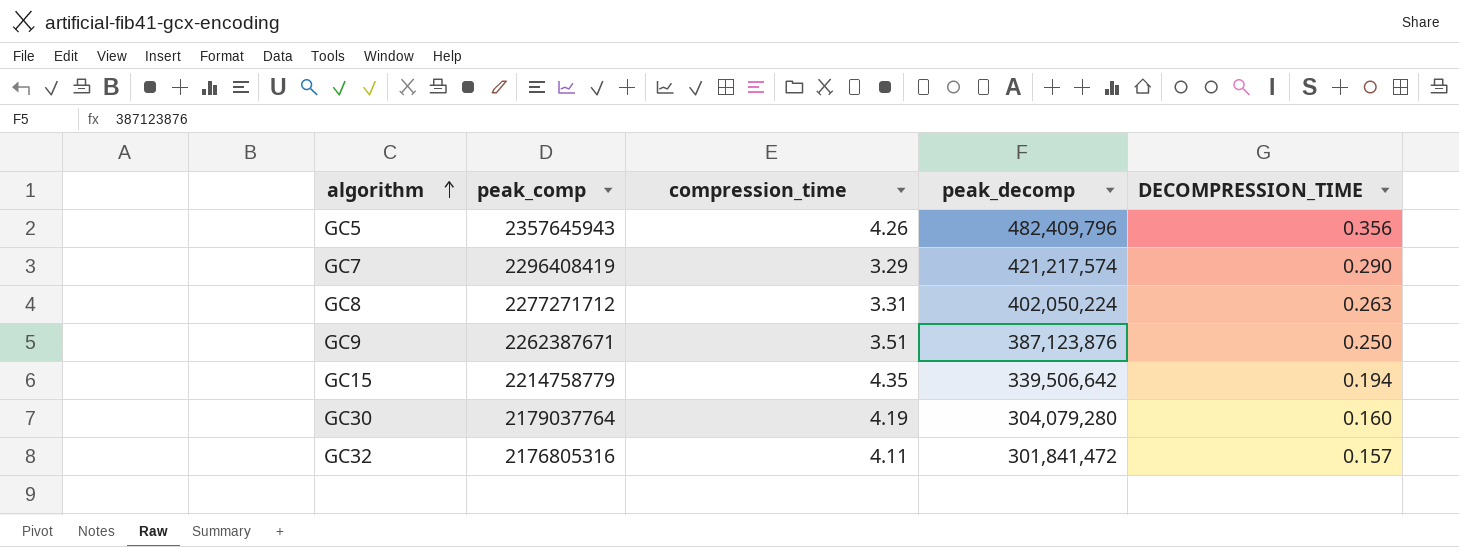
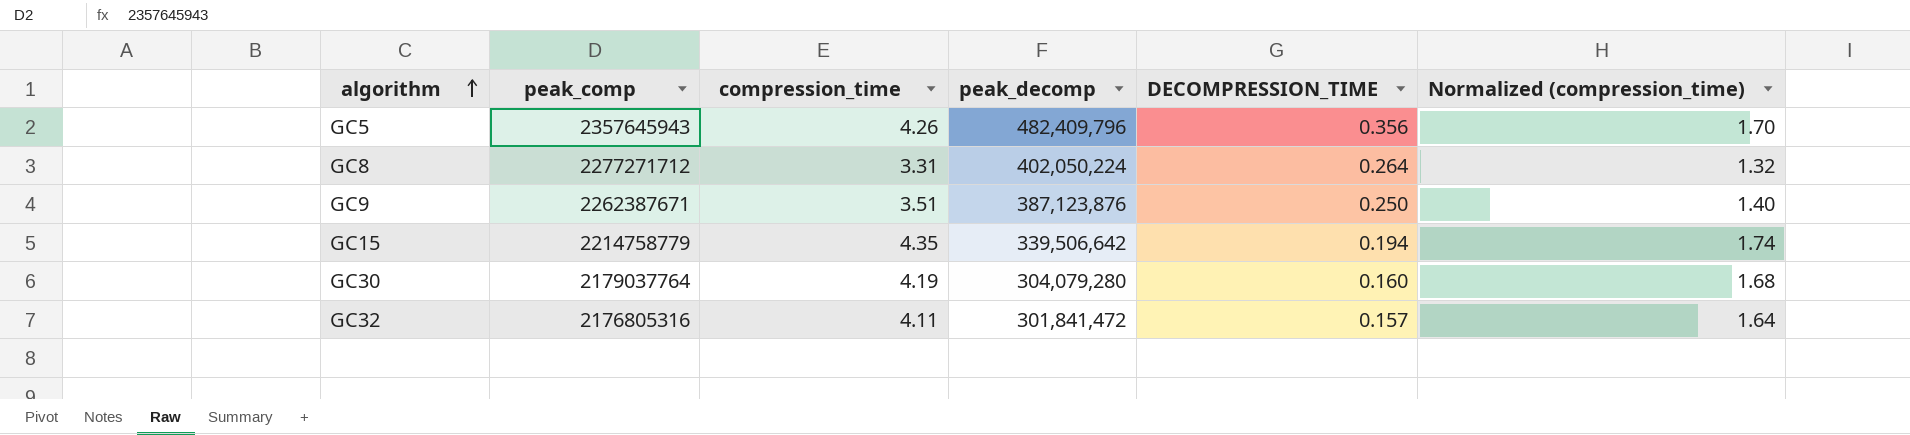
column Normalized (compression_time) | formula: none -> [compression_time] * 0.4
row GC7: 2296408419 | 3.29 | 421,217,574 | 0.290 -> none
GC8 | DECOMPRESSION_TIME: 0.263 -> 0.264

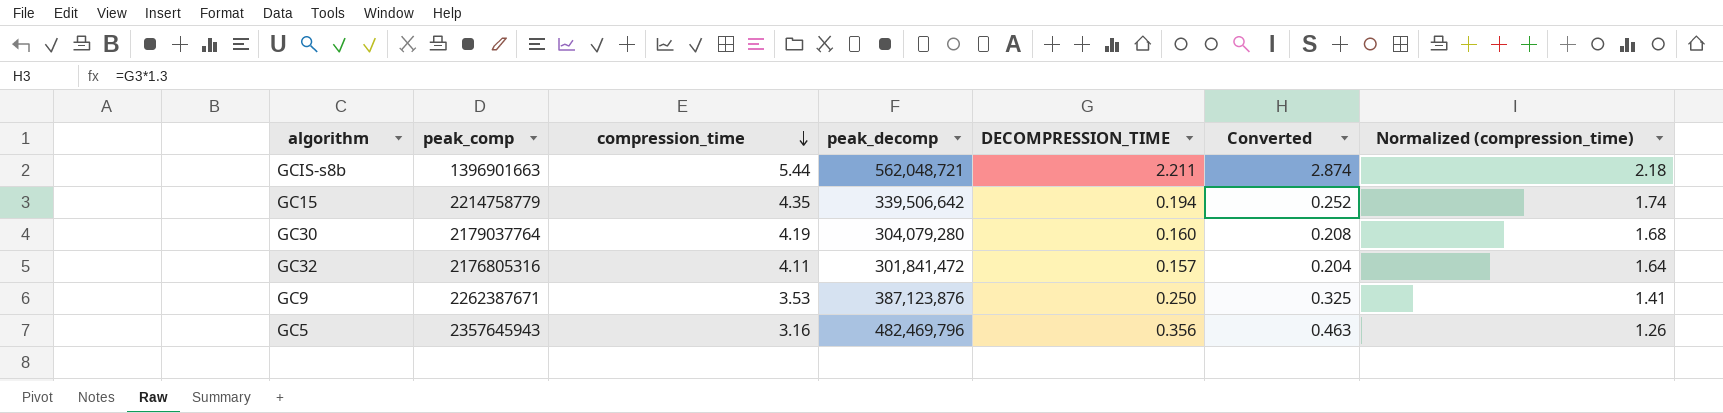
row order: algorithm ascending -> compression_time descending
column Converted | formula: none -> [DECOMPRESSION_TIME] * 1.3
row GC8: 2277271712 | 3.31 | 402,050,224 | 0.264 | 1.32 -> none
row GCIS-s8b: none -> 1396901663 | 5.44 | 562,048,721 | 2.211 | 2.874 | 2.18
GC9 | compression_time: 3.51 -> 3.53
GC9 | Normalized (compression_time): 1.40 -> 1.41
GC5 | compression_time: 4.26 -> 3.16
GC5 | peak_decomp: 482,409,796 -> 482,469,796
GC5 | Normalized (compression_time): 1.70 -> 1.26

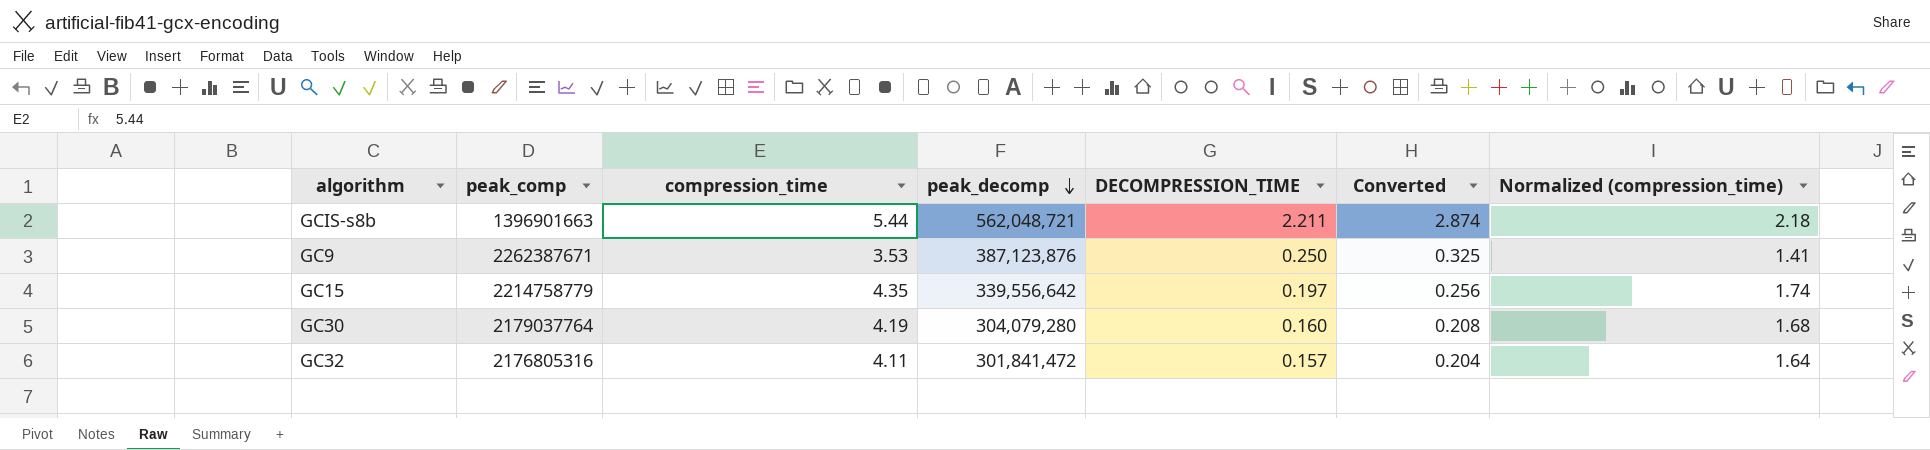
row order: compression_time descending -> peak_decomp descending
row GC5: 2357645943 | 3.16 | 482,469,796 | 0.356 | 0.463 | 1.26 -> none
GC15 | peak_decomp: 339,506,642 -> 339,556,642
GC15 | DECOMPRESSION_TIME: 0.194 -> 0.197
GC15 | Converted: 0.252 -> 0.256

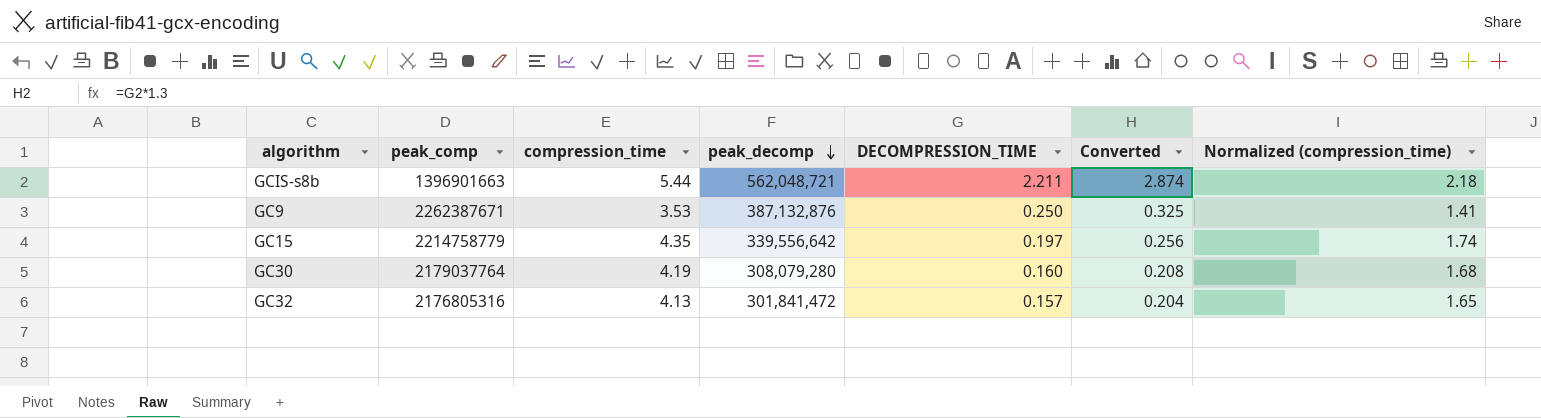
GC9 | peak_decomp: 387,123,876 -> 387,132,876
GC30 | peak_decomp: 304,079,280 -> 308,079,280
GC32 | compression_time: 4.11 -> 4.13
GC32 | Normalized (compression_time): 1.64 -> 1.65

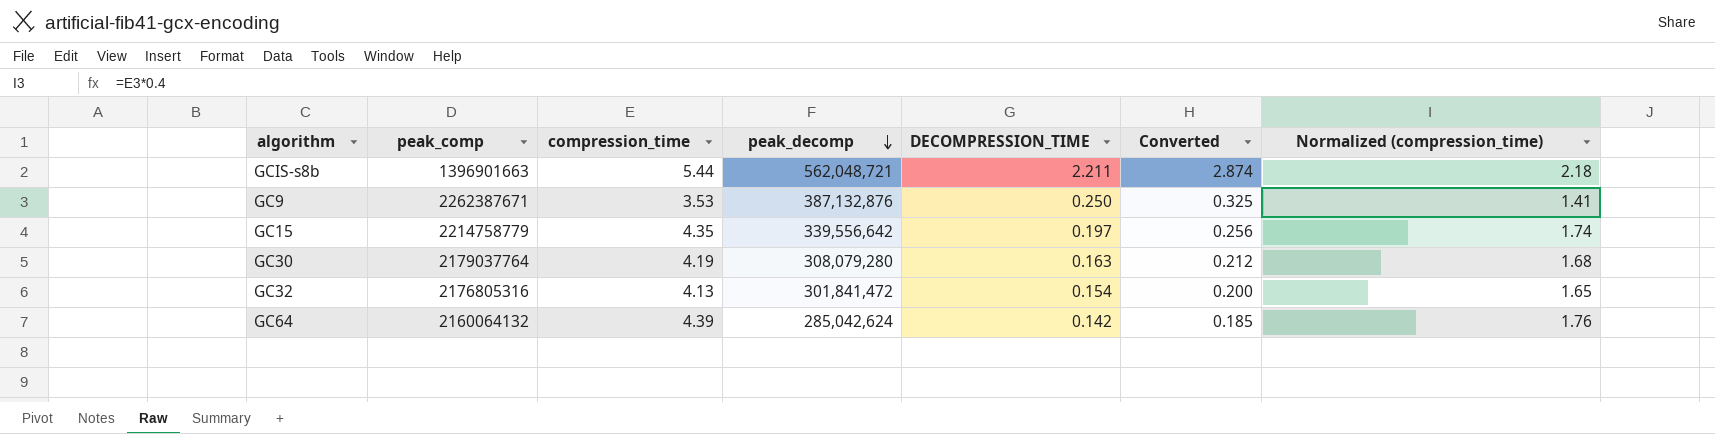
GC30 | DECOMPRESSION_TIME: 0.160 -> 0.163
GC30 | Converted: 0.208 -> 0.212
GC32 | DECOMPRESSION_TIME: 0.157 -> 0.154
GC32 | Converted: 0.204 -> 0.200
row GC64: none -> 2160064132 | 4.39 | 285,042,624 | 0.142 | 0.185 | 1.76

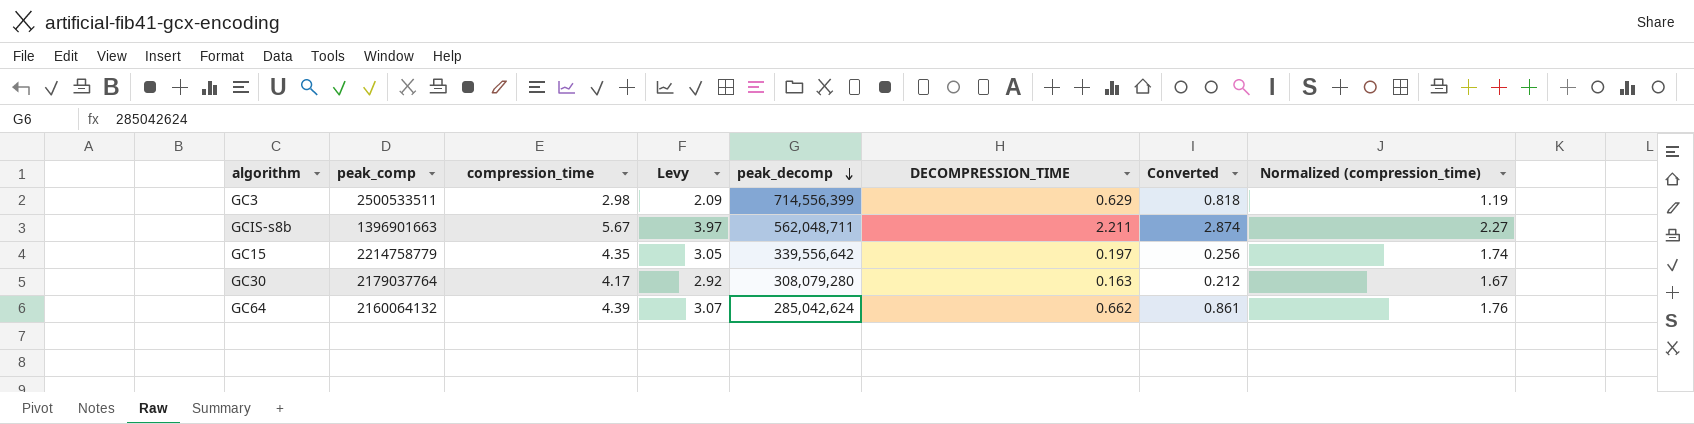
column Levy | formula: none -> [compression_time] * 0.7
row GC9: 2262387671 | 3.53 | 387,132,876 | 0.250 | 0.325 | 1.41 -> none
row GC32: 2176805316 | 4.13 | 301,841,472 | 0.154 | 0.200 | 1.65 -> none
row GC3: none -> 2500533511 | 2.98 | 2.09 | 714,556,399 | 0.629 | 0.818 | 1.19
GCIS-s8b | compression_time: 5.44 -> 5.67
GCIS-s8b | peak_decomp: 562,048,721 -> 562,048,711
GCIS-s8b | Normalized (compression_time): 2.18 -> 2.27
GC30 | compression_time: 4.19 -> 4.17
GC30 | Normalized (compression_time): 1.68 -> 1.67
GC64 | DECOMPRESSION_TIME: 0.142 -> 0.662
GC64 | Converted: 0.185 -> 0.861

